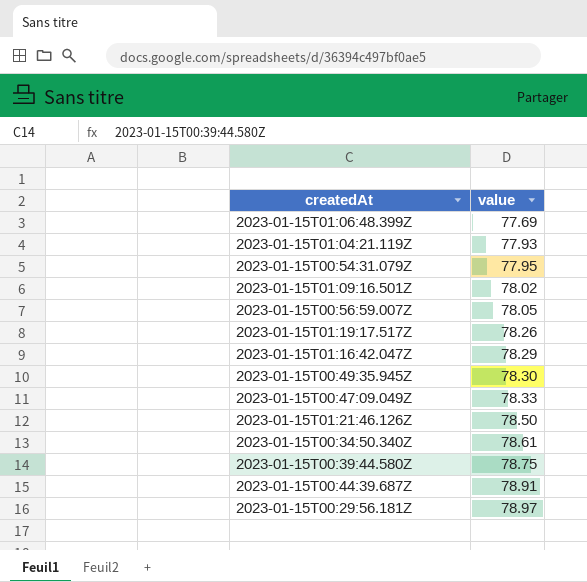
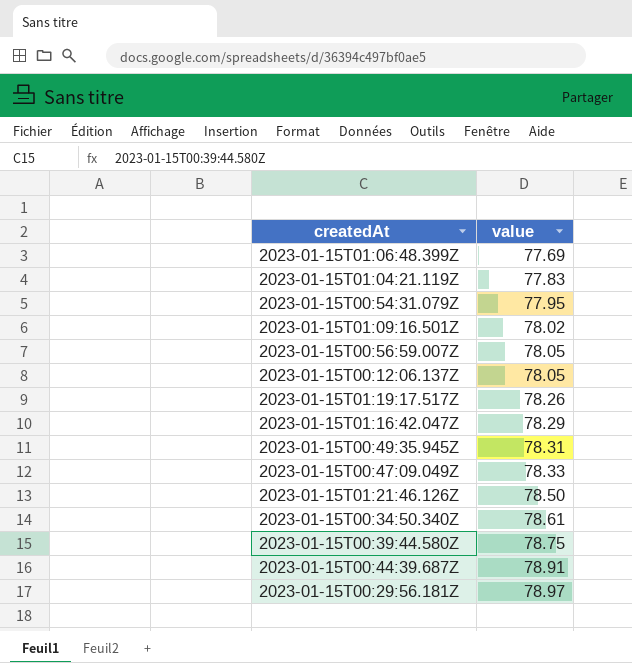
2023-01-15T01:04:21.119Z | value: 77.93 -> 77.83
row 2023-01-15T00:12:06.137Z: none -> 78.05
2023-01-15T00:49:35.945Z | value: 78.30 -> 78.31

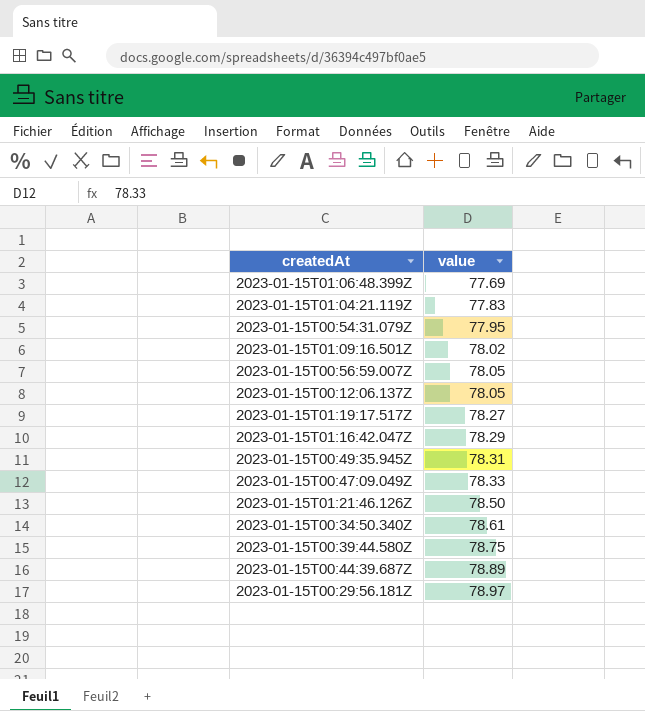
2023-01-15T01:19:17.517Z | value: 78.26 -> 78.27
2023-01-15T00:44:39.687Z | value: 78.91 -> 78.89

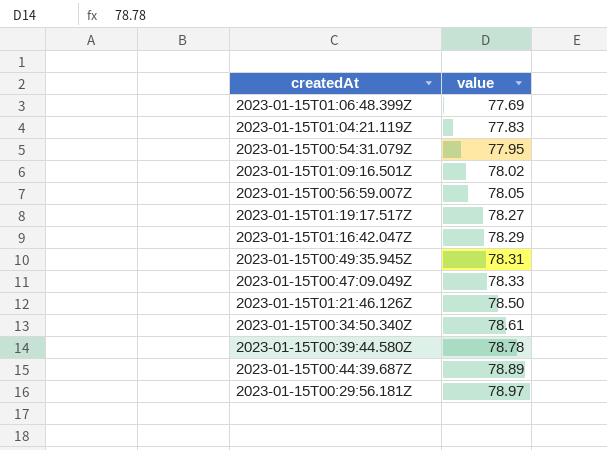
row 2023-01-15T00:12:06.137Z: 78.05 -> none
2023-01-15T00:39:44.580Z | value: 78.75 -> 78.78

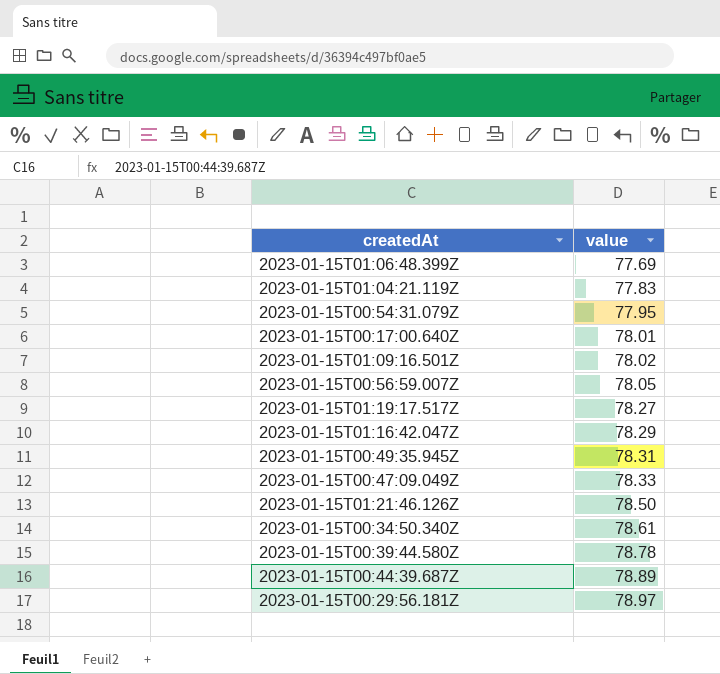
row 2023-01-15T00:17:00.640Z: none -> 78.01

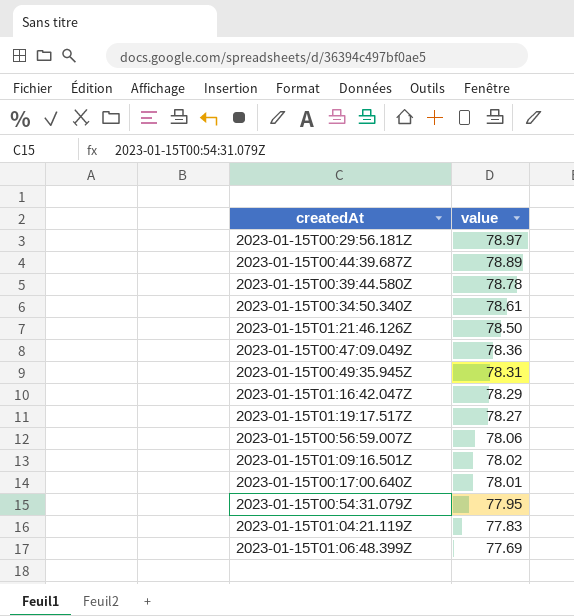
row order: value ascending -> value descending
2023-01-15T00:47:09.049Z | value: 78.33 -> 78.36
2023-01-15T00:56:59.007Z | value: 78.05 -> 78.06

